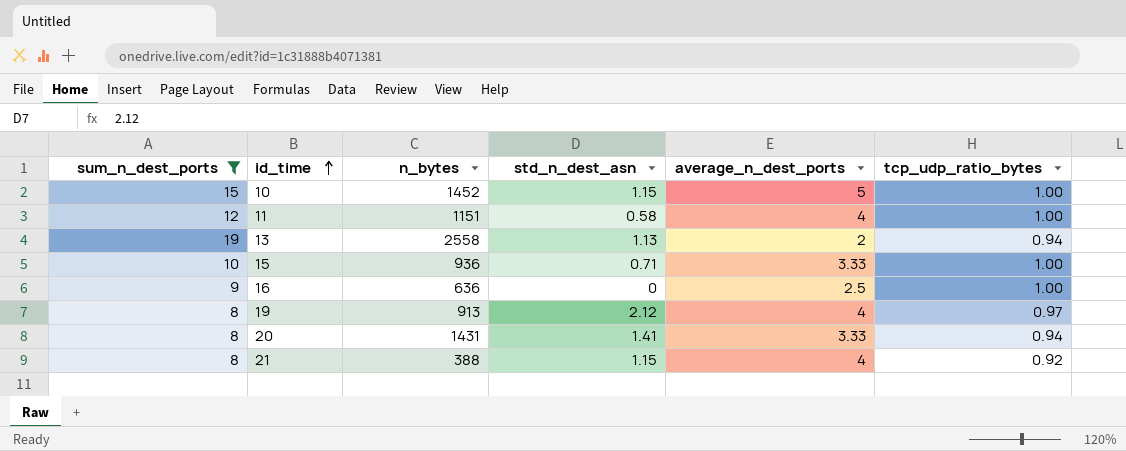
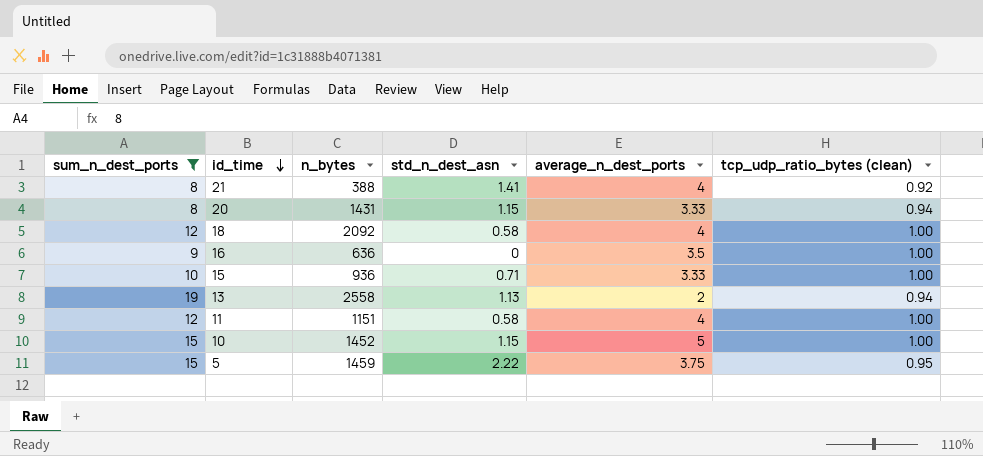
row order: id_time ascending -> id_time descending
column name: tcp_udp_ratio_bytes -> tcp_udp_ratio_bytes (clean)
row 19: 8 | 913 | 2.12 | 4 | 0.97 -> none
21 | std_n_dest_asn: 1.15 -> 1.41
20 | std_n_dest_asn: 1.41 -> 1.15
row 18: none -> 12 | 2092 | 0.58 | 4 | 1.00
16 | average_n_dest_ports: 2.5 -> 3.5
row 5: none -> 15 | 1459 | 2.22 | 3.75 | 0.95

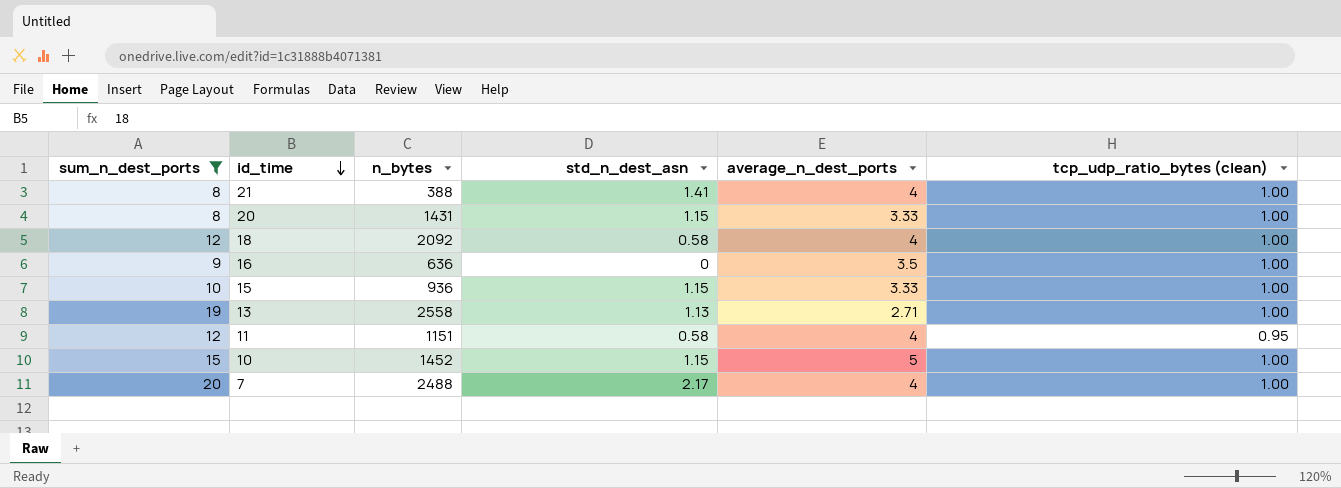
row 5: 15 | 1459 | 2.22 | 3.75 | 0.95 -> none
21 | tcp_udp_ratio_bytes (clean): 0.92 -> 1.00
20 | tcp_udp_ratio_bytes (clean): 0.94 -> 1.00
15 | std_n_dest_asn: 0.71 -> 1.15
13 | average_n_dest_ports: 2 -> 2.71
13 | tcp_udp_ratio_bytes (clean): 0.94 -> 1.00
11 | tcp_udp_ratio_bytes (clean): 1.00 -> 0.95
row 7: none -> 20 | 2488 | 2.17 | 4 | 1.00

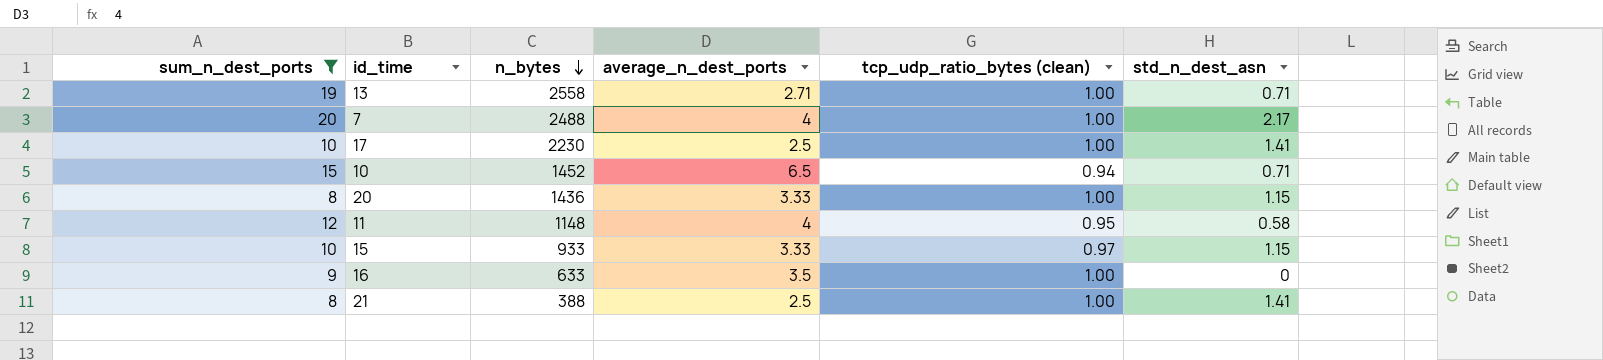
row order: id_time descending -> n_bytes descending
column std_n_dest_asn | position: 4 -> 6
row 18: 12 | 2092 | 0.58 | 4 | 1.00 -> none
13 | std_n_dest_asn: 1.13 -> 0.71
row 17: none -> 10 | 2230 | 2.5 | 1.00 | 1.41
10 | average_n_dest_ports: 5 -> 6.5
10 | tcp_udp_ratio_bytes (clean): 1.00 -> 0.94
10 | std_n_dest_asn: 1.15 -> 0.71
20 | n_bytes: 1431 -> 1436
11 | n_bytes: 1151 -> 1148
15 | n_bytes: 936 -> 933
15 | tcp_udp_ratio_bytes (clean): 1.00 -> 0.97
16 | n_bytes: 636 -> 633
21 | average_n_dest_ports: 4 -> 2.5

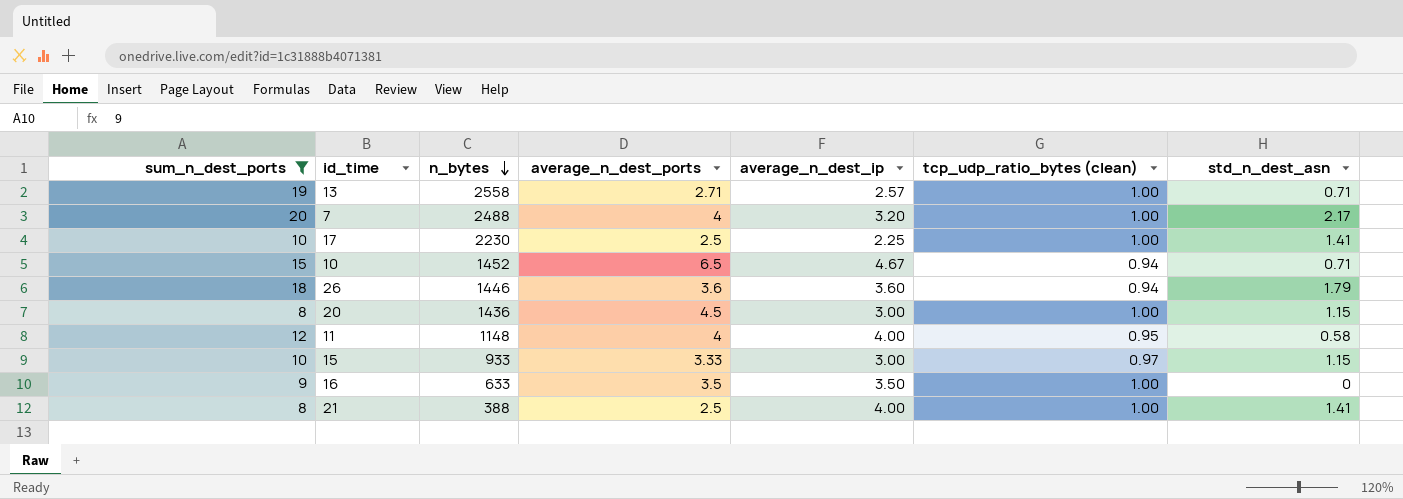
column average_n_dest_ip | position: none -> 5
row 26: none -> 18 | 1446 | 3.6 | 3.60 | 0.94 | 1.79
20 | average_n_dest_ports: 3.33 -> 4.5

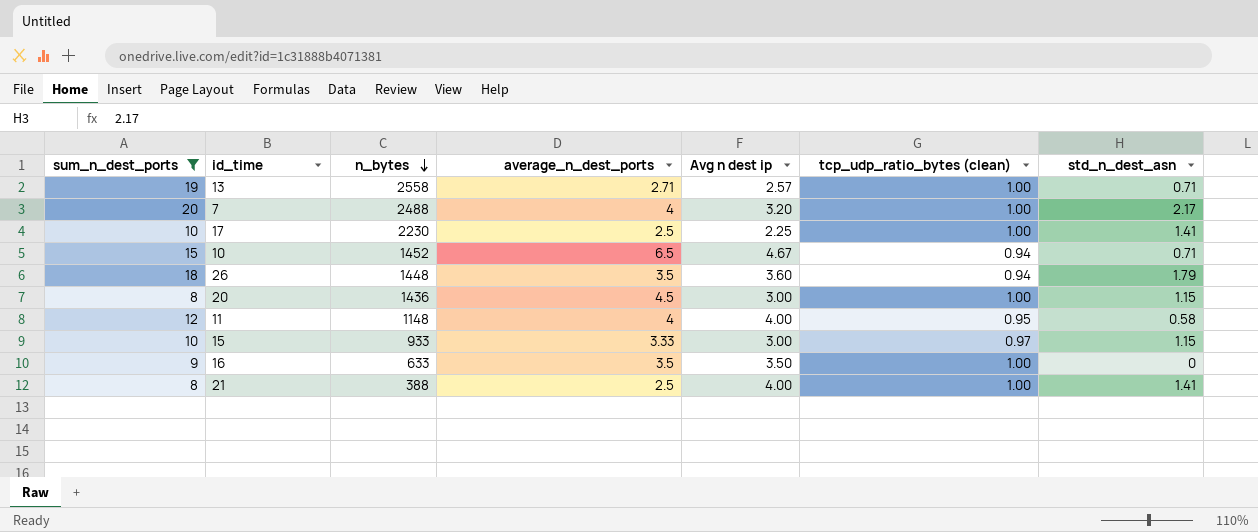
column name: average_n_dest_ip -> Avg n dest ip
26 | n_bytes: 1446 -> 1448
26 | average_n_dest_ports: 3.6 -> 3.5

